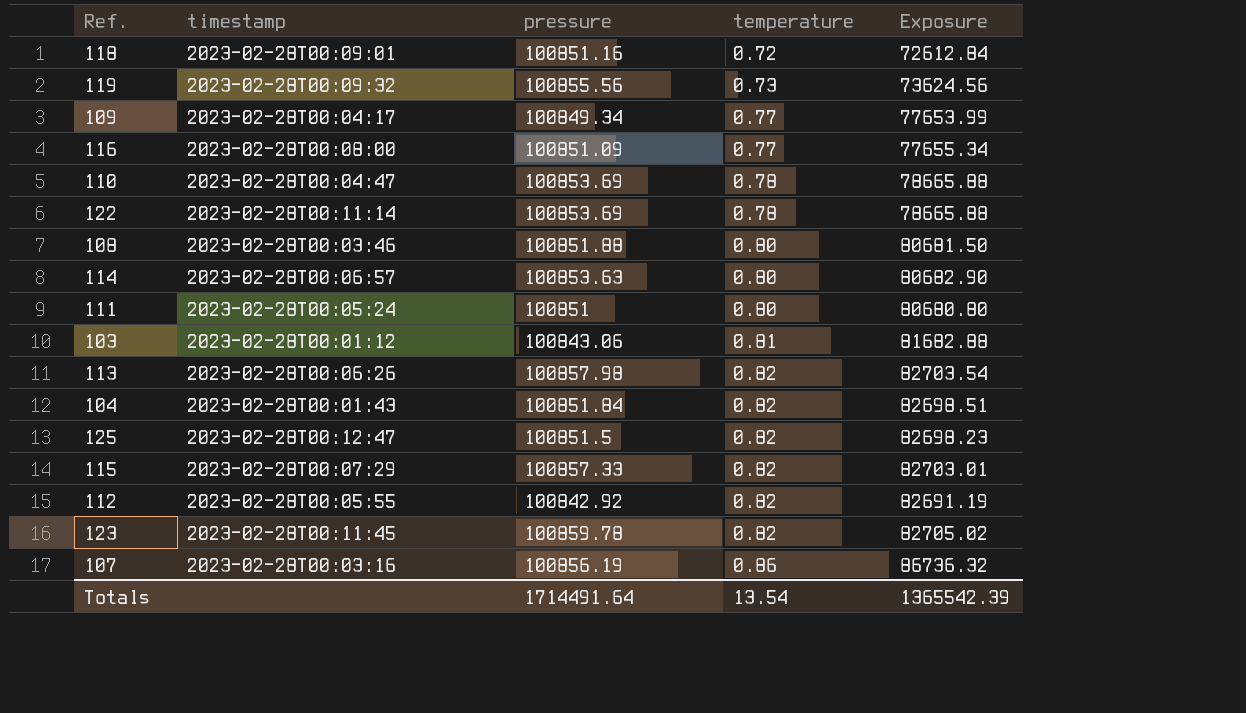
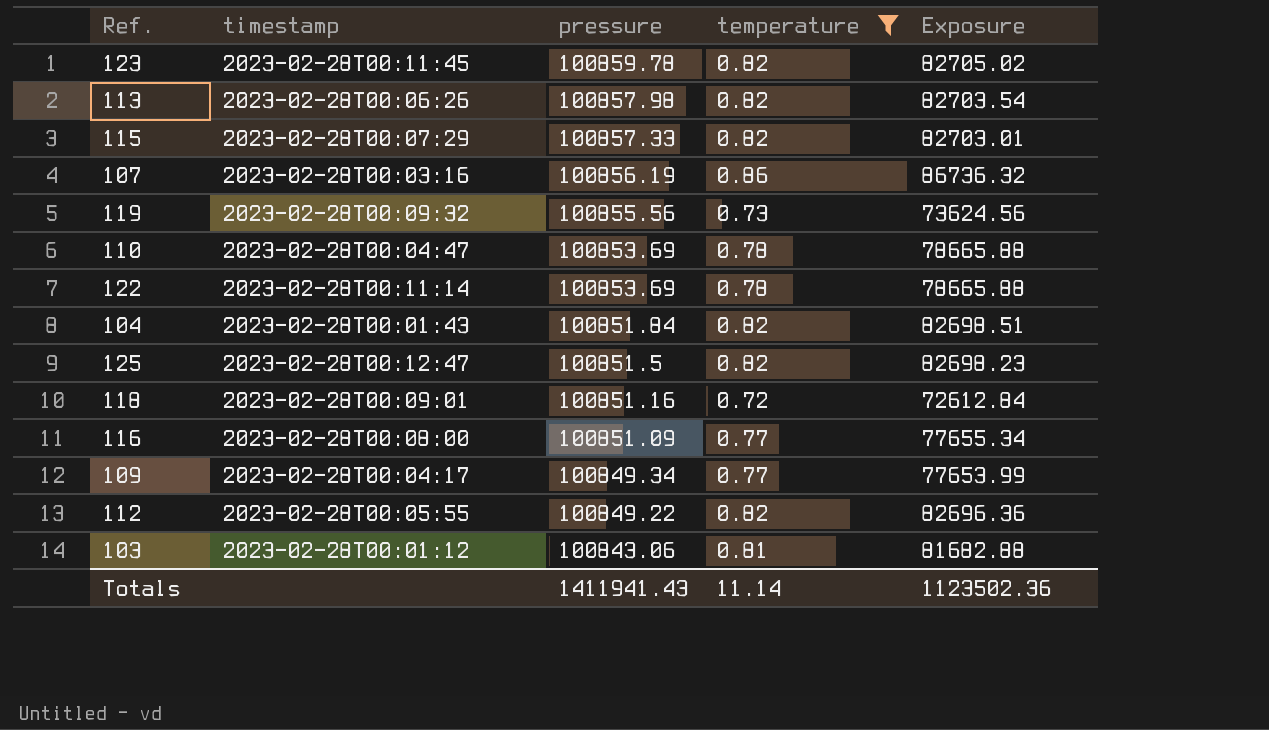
filter: none -> temperature != 0.80
row order: temperature ascending -> pressure descending
112 | pressure: 100842.92 -> 100849.22
112 | Exposure: 82691.19 -> 82696.36
Totals | pressure: 1714491.64 -> 1411941.43
Totals | temperature: 13.54 -> 11.14
Totals | Exposure: 1365542.39 -> 1123502.36

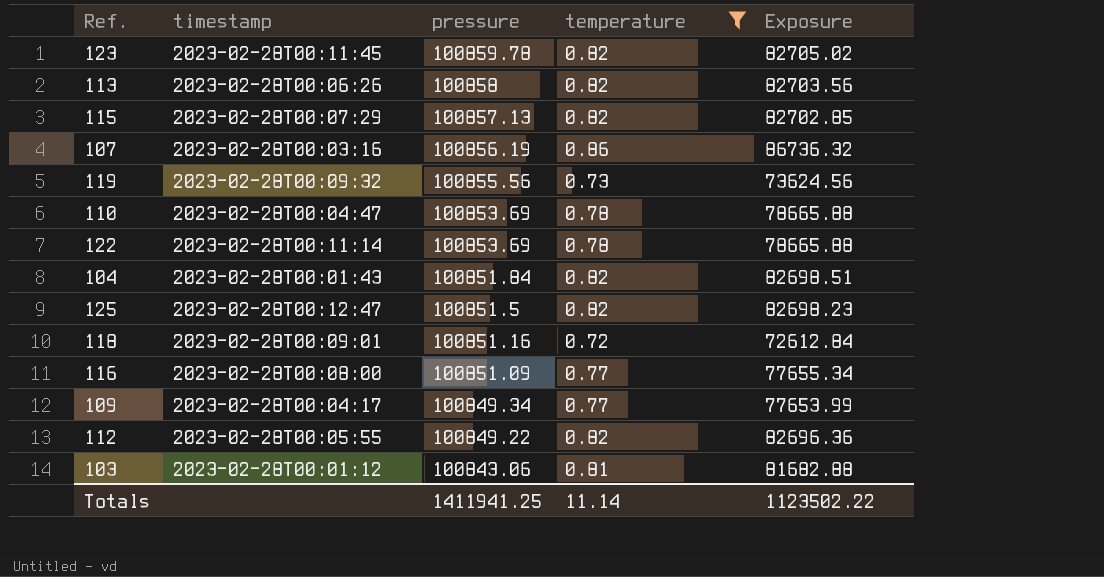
113 | pressure: 100857.98 -> 100858
113 | Exposure: 82703.54 -> 82703.56
115 | pressure: 100857.33 -> 100857.13
115 | Exposure: 82703.01 -> 82702.85
Totals | pressure: 1411941.43 -> 1411941.25
Totals | Exposure: 1123502.36 -> 1123502.22

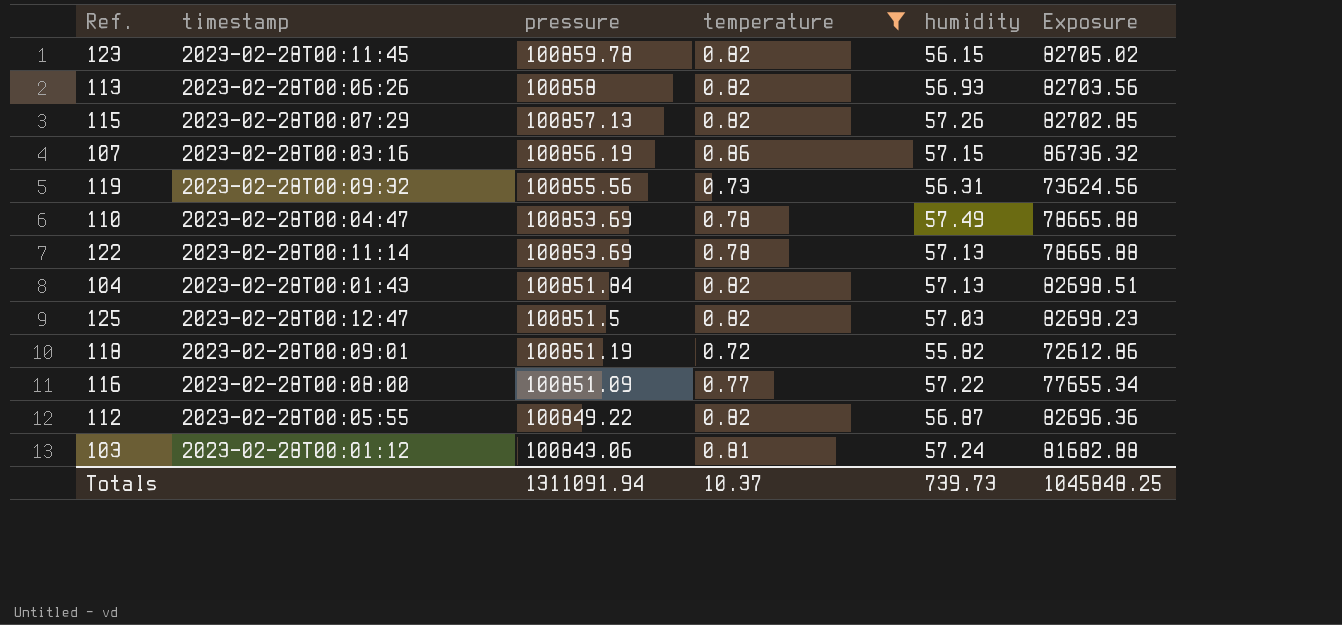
column humidity | position: none -> 5
row 109: 2023-02-28T00:04:17 | 100849.34 | 0.77 | 77653.99 -> none
118 | pressure: 100851.16 -> 100851.19
118 | Exposure: 72612.84 -> 72612.86
Totals | pressure: 1411941.25 -> 1311091.94
Totals | temperature: 11.14 -> 10.37
Totals | Exposure: 1123502.22 -> 1045848.25

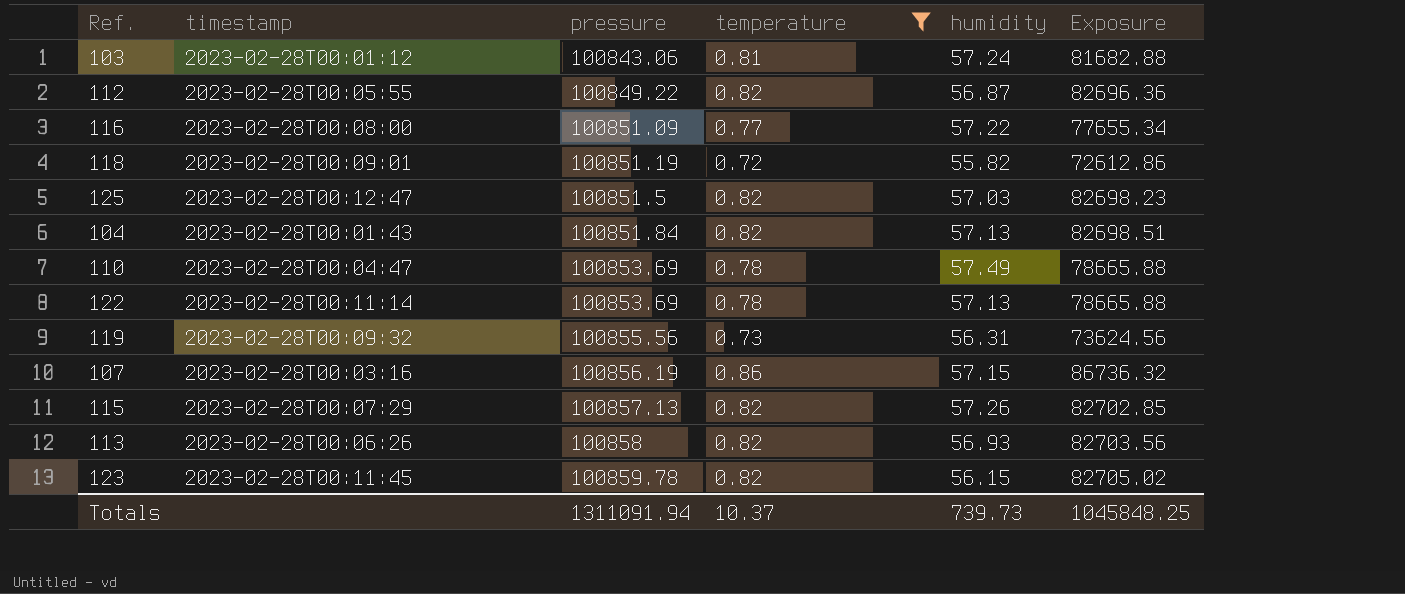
row order: pressure descending -> pressure ascending

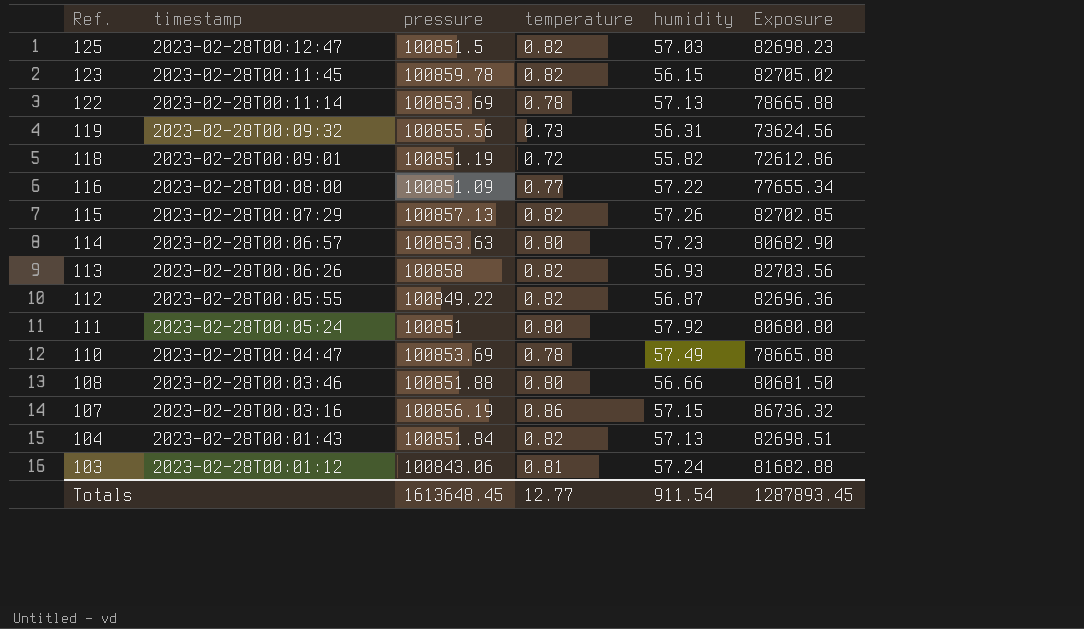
filter: temperature != 0.80 -> none
row order: pressure ascending -> Ref. descending
Totals | pressure: 1311091.94 -> 1613648.45
Totals | temperature: 10.37 -> 12.77
Totals | humidity: 739.73 -> 911.54
Totals | Exposure: 1045848.25 -> 1287893.45

